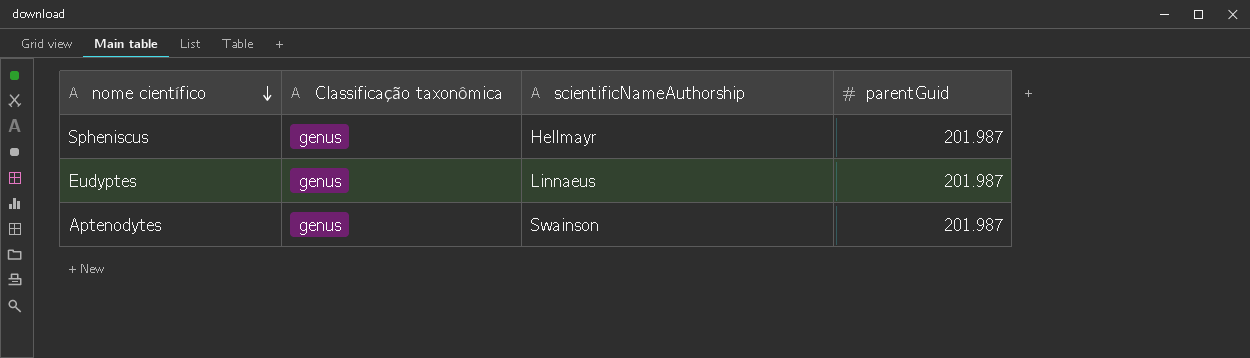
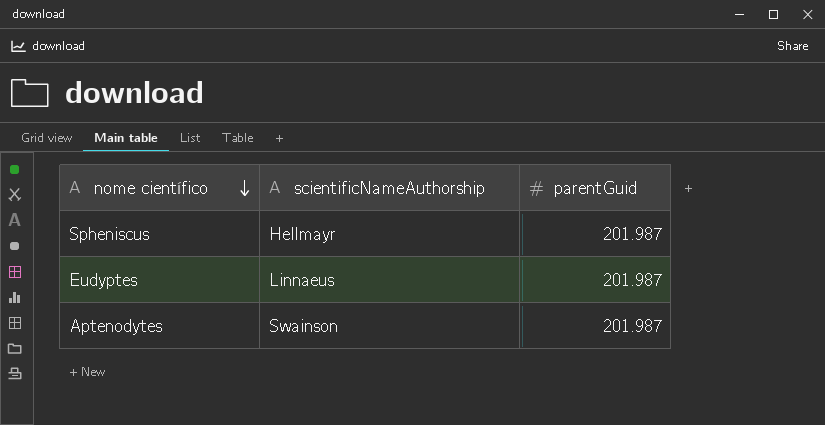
column Classificação taxonômica | position: 2 -> none

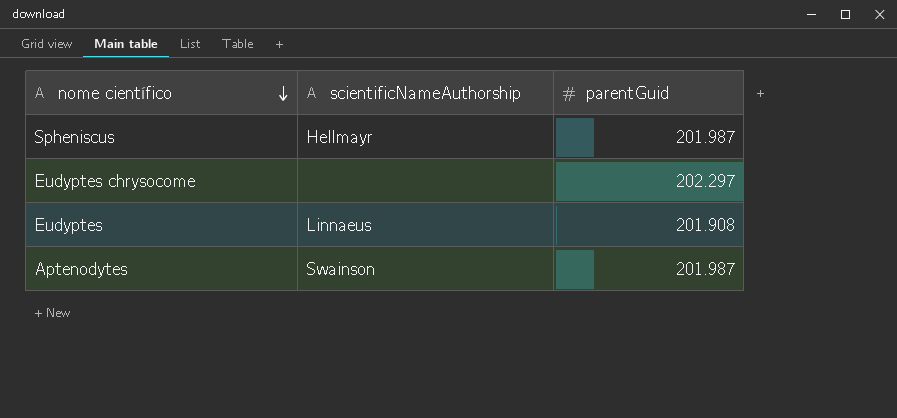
row Eudyptes chrysocome: none -> none | 202.297
Eudyptes | parentGuid: 201.987 -> 201.908

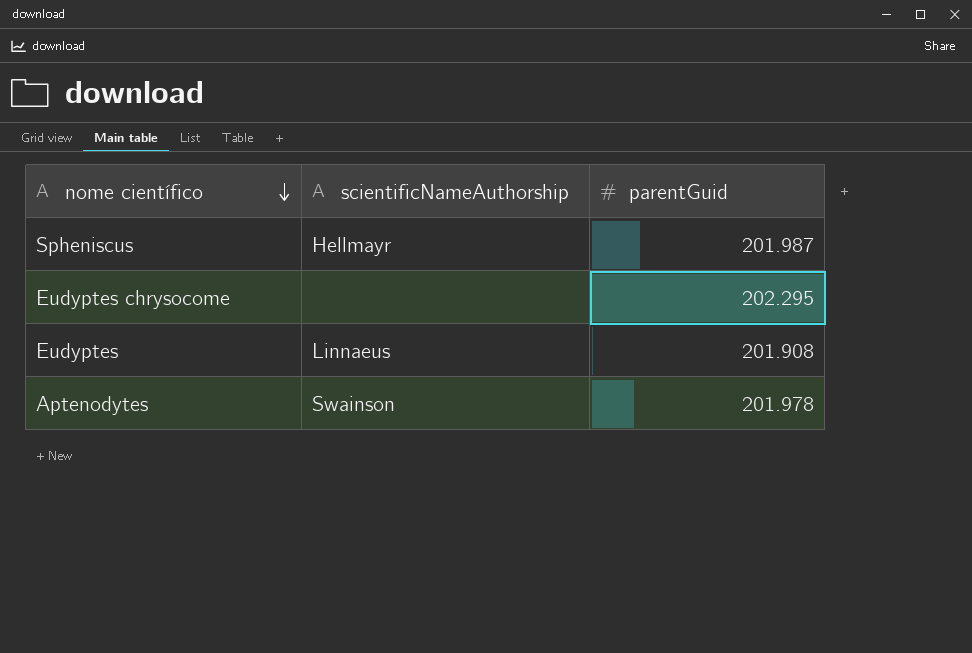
Eudyptes chrysocome | parentGuid: 202.297 -> 202.295
Aptenodytes | parentGuid: 201.987 -> 201.978

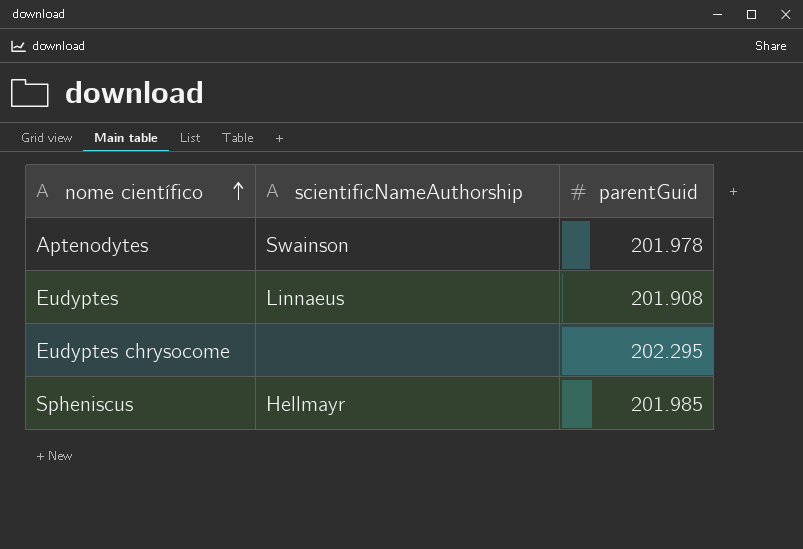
row order: nome científico descending -> nome científico ascending
Spheniscus | parentGuid: 201.987 -> 201.985

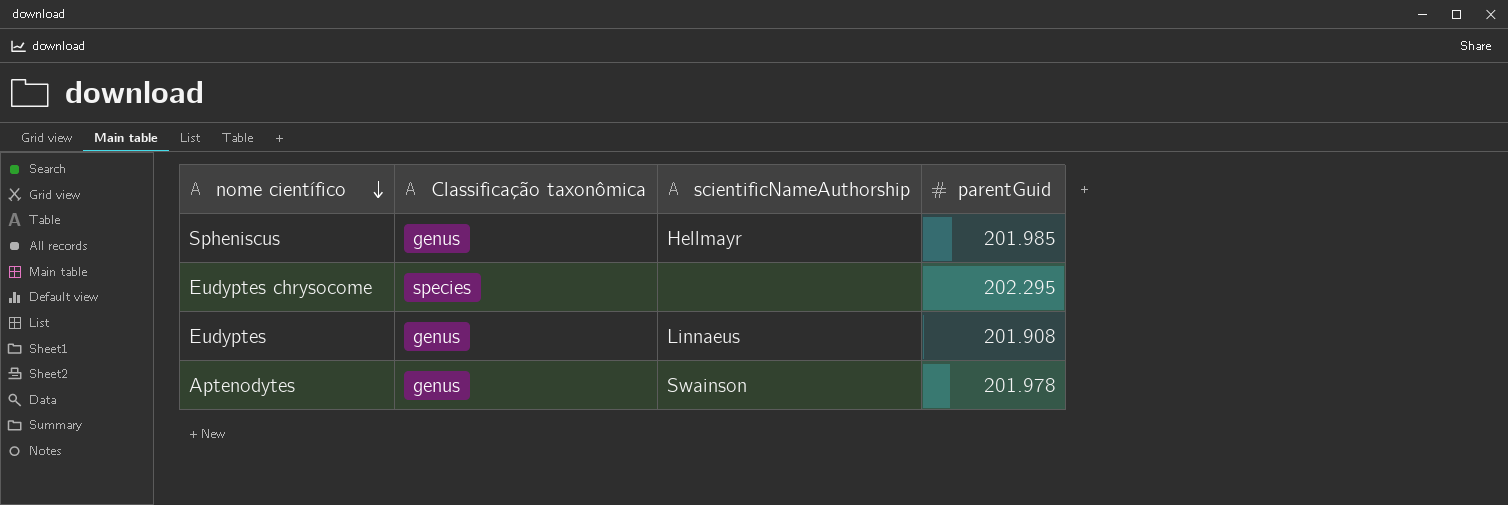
row order: nome científico ascending -> nome científico descending
column Classificação taxonômica | position: none -> 2

